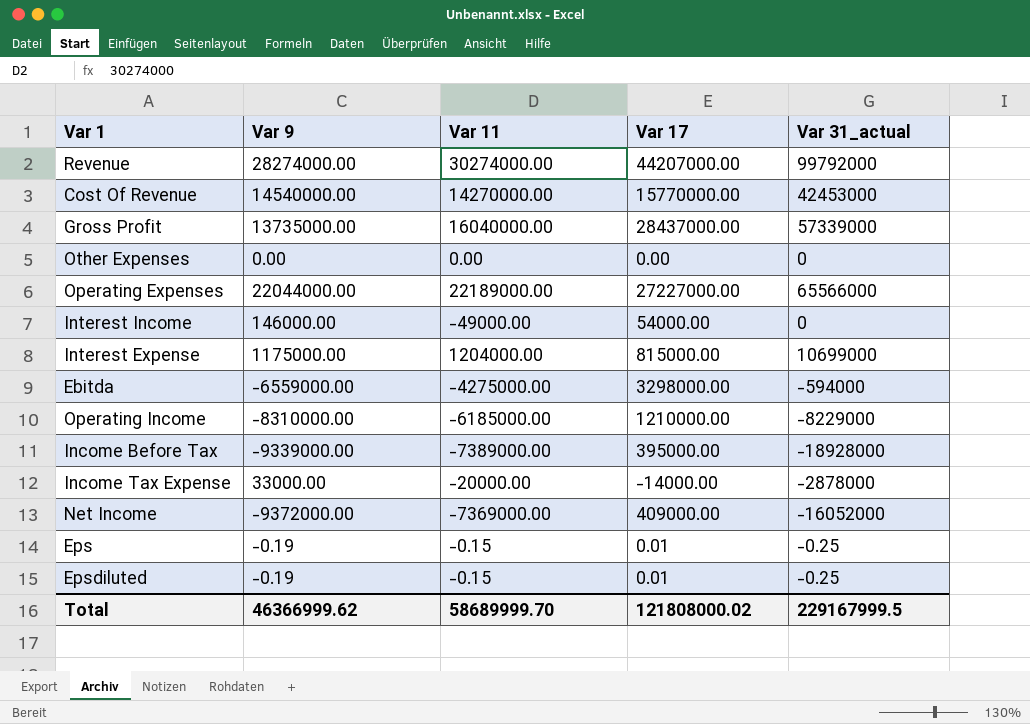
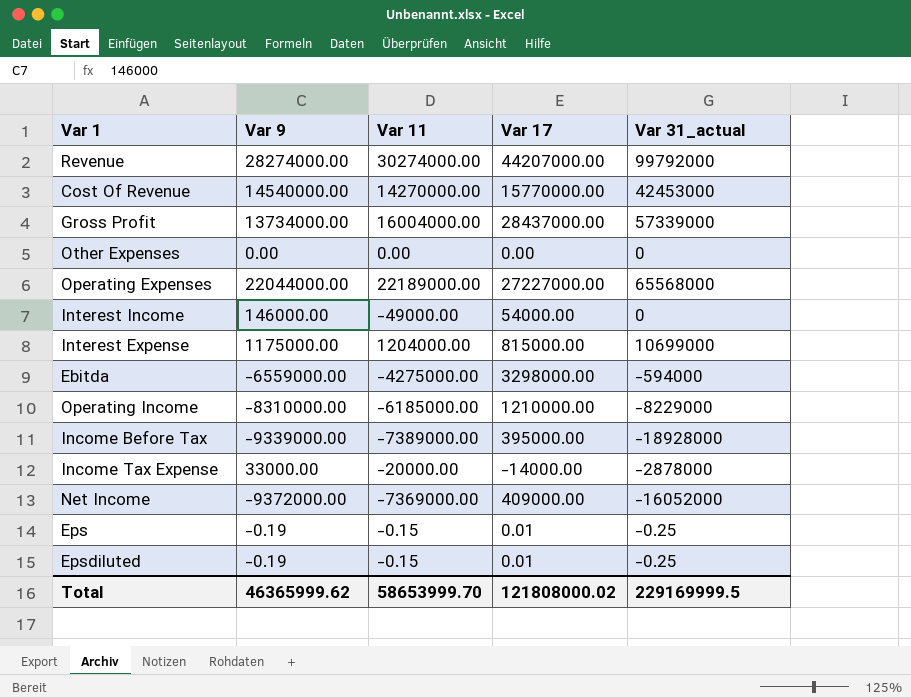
Gross Profit | Var 9: 13735000.00 -> 13734000.00
Gross Profit | Var 11: 16040000.00 -> 16004000.00
Operating Expenses | Var 31_actual: 65566000 -> 65568000
Total | Var 9: 46366999.62 -> 46365999.62
Total | Var 11: 58689999.70 -> 58653999.70
Total | Var 31_actual: 229167999.5 -> 229169999.5

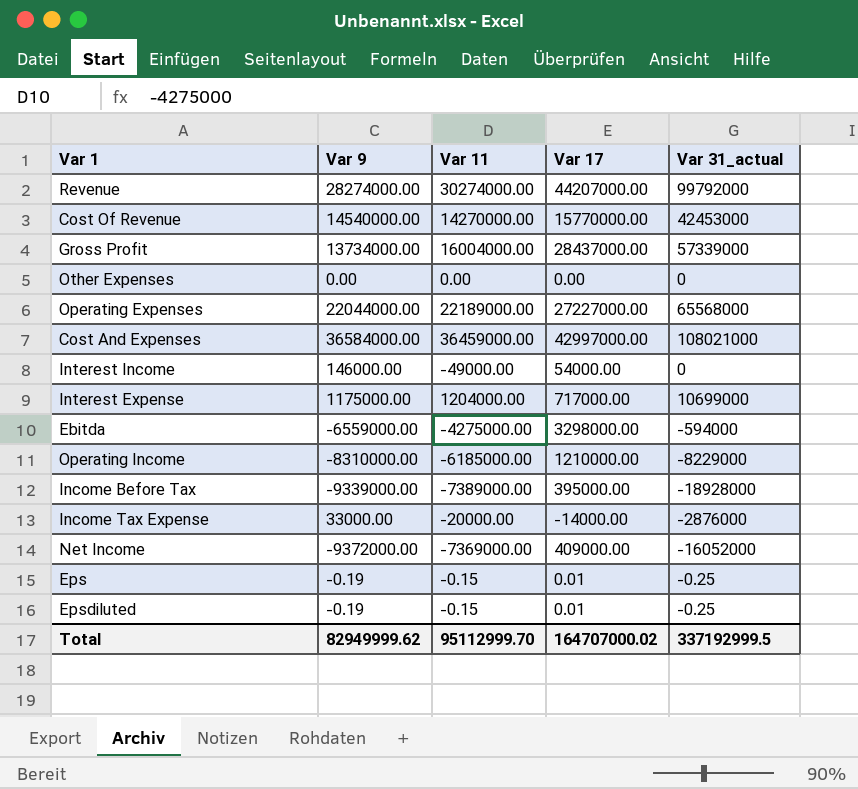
row Cost And Expenses: none -> 36584000.00 | 36459000.00 | 42997000.00 | 108021000
Interest Expense | Var 17: 815000.00 -> 717000.00
Income Tax Expense | Var 31_actual: -2878000 -> -2876000
Total | Var 9: 46365999.62 -> 82949999.62
Total | Var 11: 58653999.70 -> 95112999.70
Total | Var 17: 121808000.02 -> 164707000.02
Total | Var 31_actual: 229169999.5 -> 337192999.5

